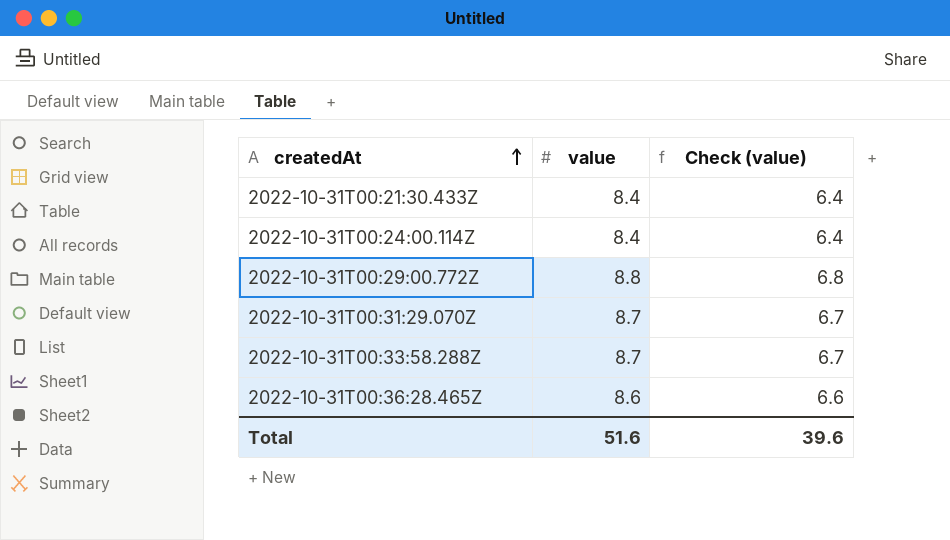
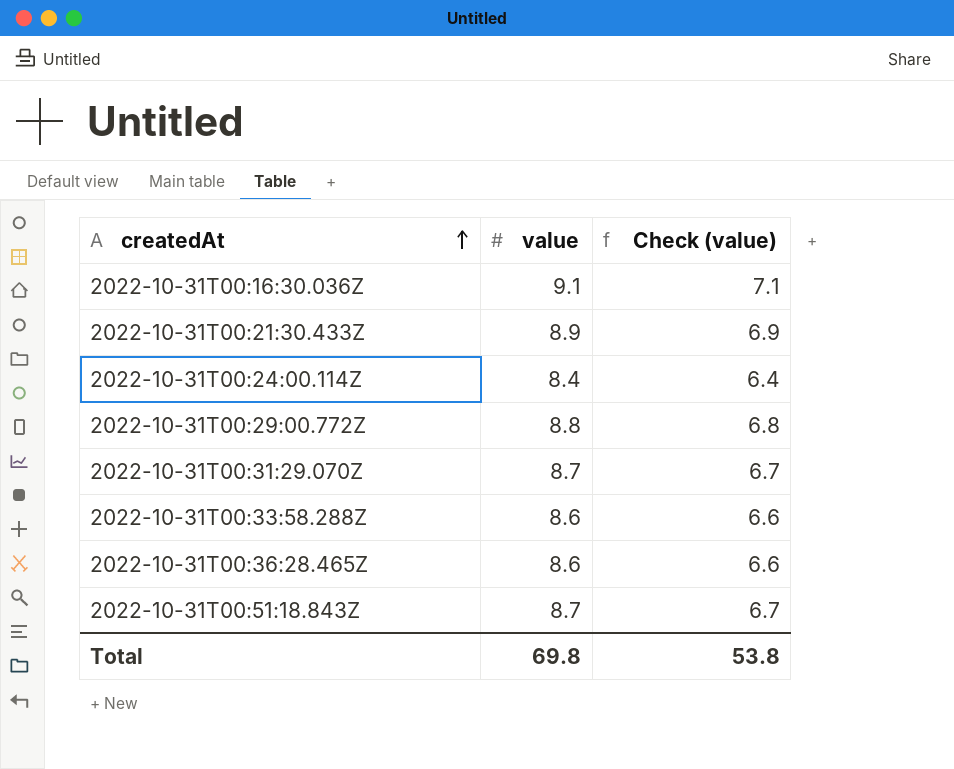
row 2022-10-31T00:16:30.036Z: none -> 9.1 | 7.1
2022-10-31T00:21:30.433Z | value: 8.4 -> 8.9
2022-10-31T00:21:30.433Z | Check (value): 6.4 -> 6.9
2022-10-31T00:33:58.288Z | value: 8.7 -> 8.6
2022-10-31T00:33:58.288Z | Check (value): 6.7 -> 6.6
row 2022-10-31T00:51:18.843Z: none -> 8.7 | 6.7
Total | value: 51.6 -> 69.8
Total | Check (value): 39.6 -> 53.8

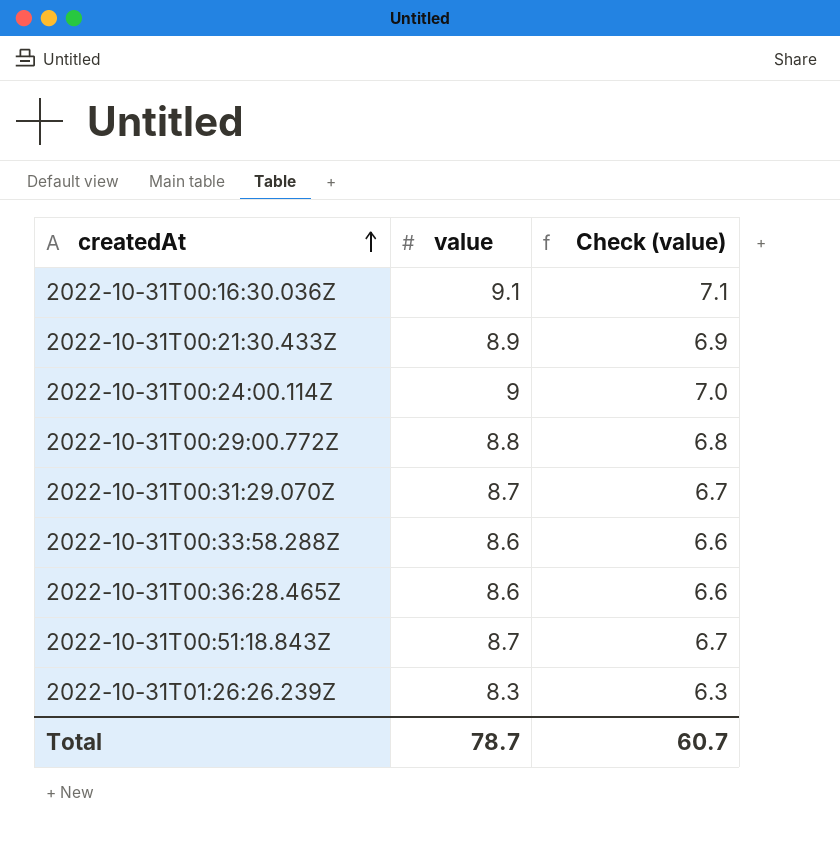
2022-10-31T00:24:00.114Z | value: 8.4 -> 9
2022-10-31T00:24:00.114Z | Check (value): 6.4 -> 7.0
row 2022-10-31T01:26:26.239Z: none -> 8.3 | 6.3
Total | value: 69.8 -> 78.7
Total | Check (value): 53.8 -> 60.7

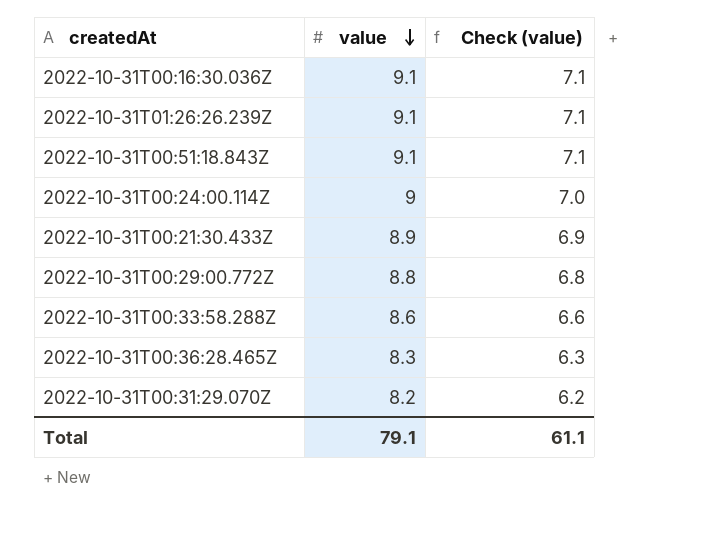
row order: createdAt ascending -> value descending
2022-10-31T01:26:26.239Z | value: 8.3 -> 9.1
2022-10-31T01:26:26.239Z | Check (value): 6.3 -> 7.1
2022-10-31T00:51:18.843Z | value: 8.7 -> 9.1
2022-10-31T00:51:18.843Z | Check (value): 6.7 -> 7.1
2022-10-31T00:36:28.465Z | value: 8.6 -> 8.3
2022-10-31T00:36:28.465Z | Check (value): 6.6 -> 6.3
2022-10-31T00:31:29.070Z | value: 8.7 -> 8.2
2022-10-31T00:31:29.070Z | Check (value): 6.7 -> 6.2
Total | value: 78.7 -> 79.1
Total | Check (value): 60.7 -> 61.1

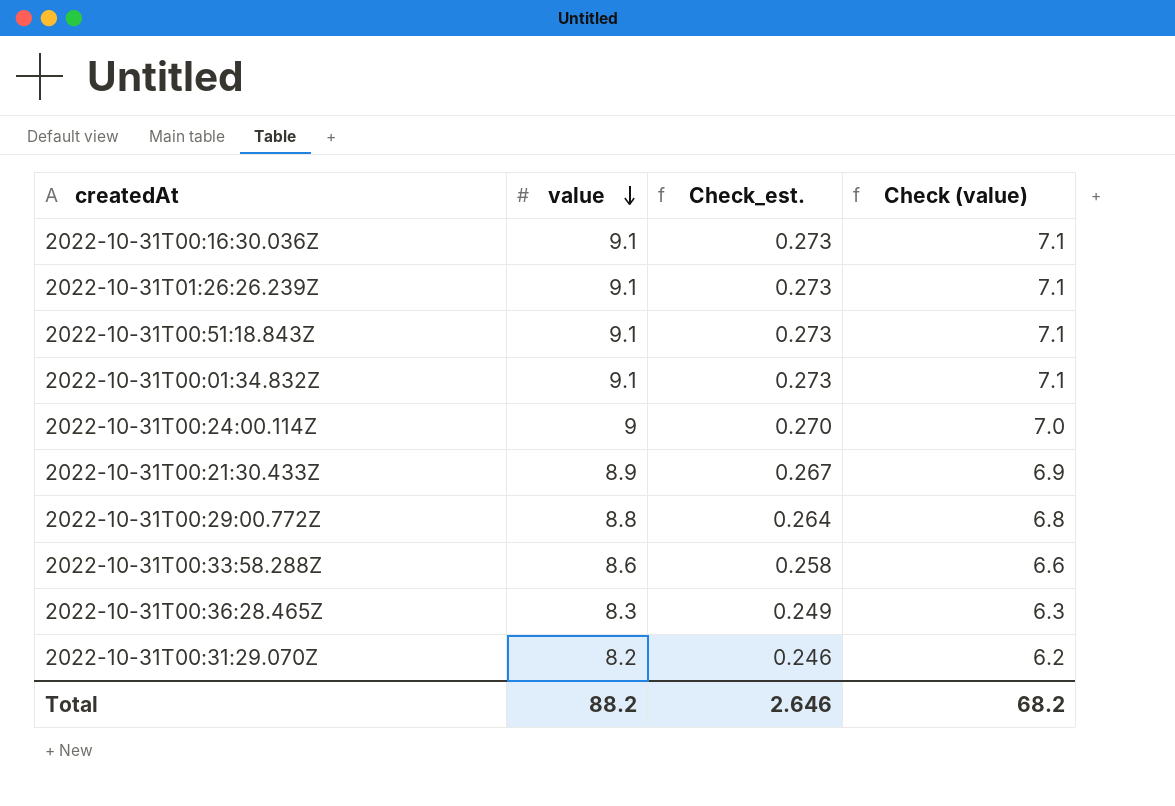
column Check_est. | formula: none -> [value] * 0.03
row 2022-10-31T00:01:34.832Z: none -> 9.1 | 0.273 | 7.1
Total | value: 79.1 -> 88.2
Total | Check (value): 61.1 -> 68.2

